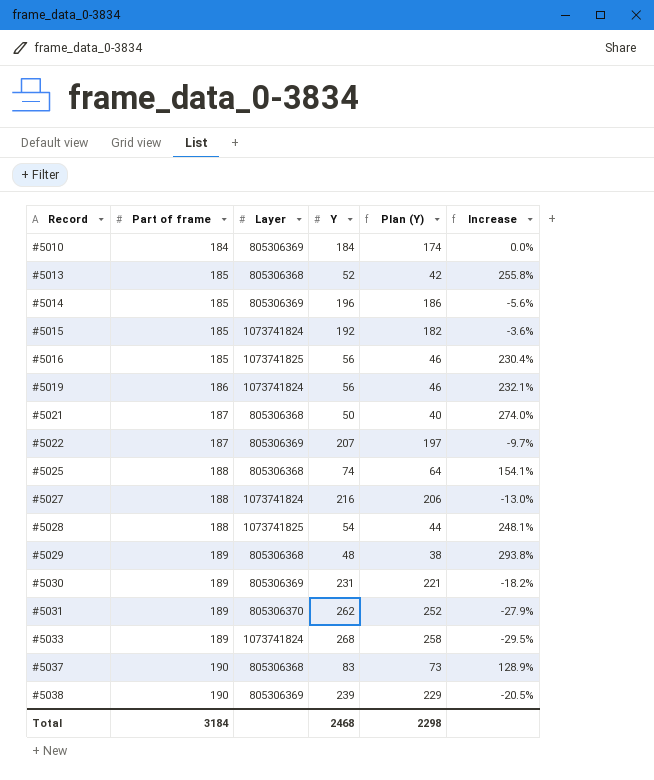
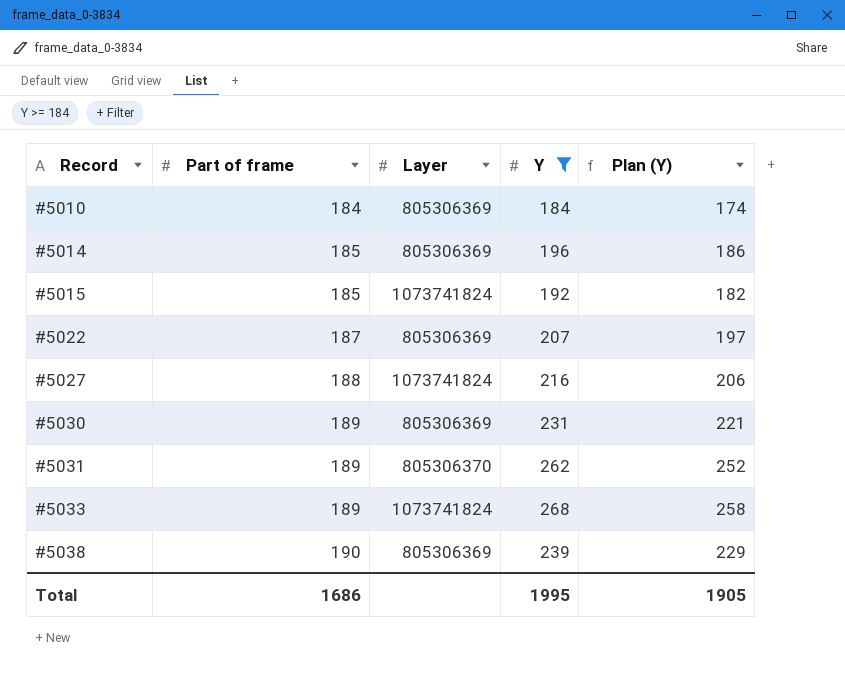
filter: none -> Y >= 184
column Increase | formula: ([Part of frame] - [Y]) / [Y] -> none
Total | Part of frame: 3184 -> 1686
Total | Y: 2468 -> 1995
Total | Plan (Y): 2298 -> 1905

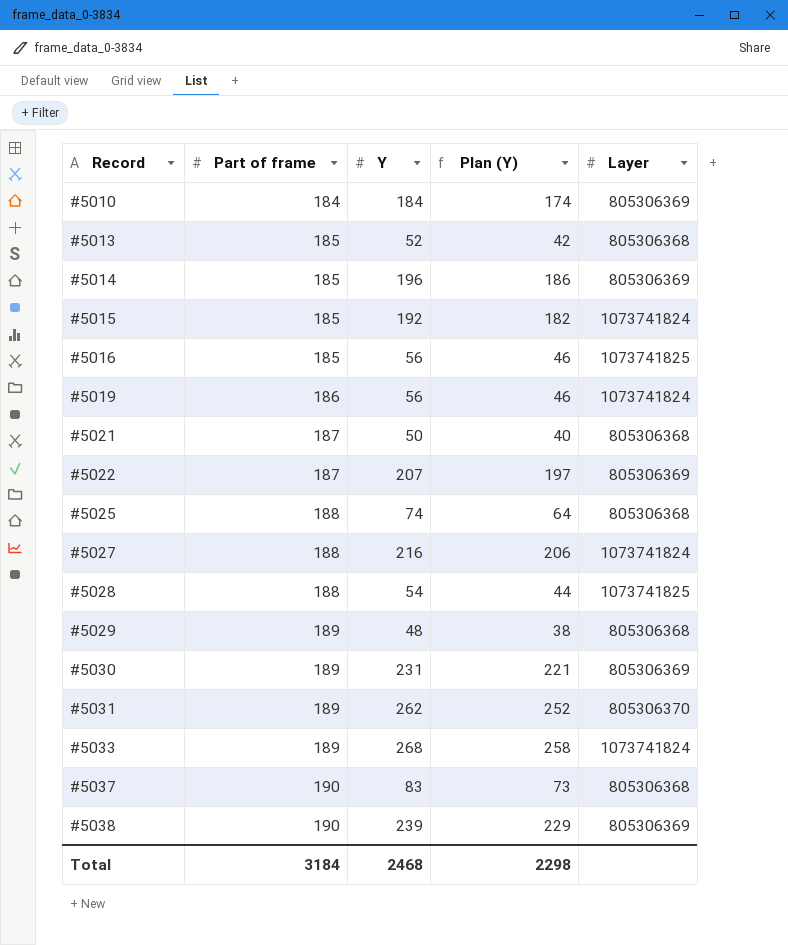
filter: Y >= 184 -> none
column Layer | position: 3 -> 5
Total | Part of frame: 1686 -> 3184
Total | Y: 1995 -> 2468
Total | Plan (Y): 1905 -> 2298

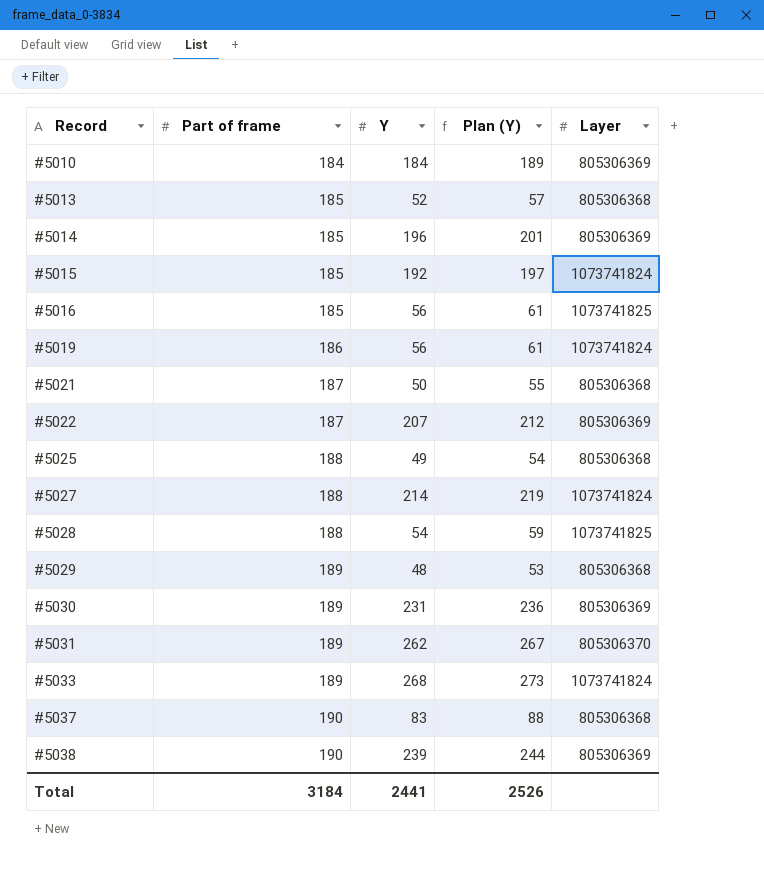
column Plan (Y) | formula: [Y] - 10 -> [Y] + 5
#5025 | Y: 74 -> 49
#5027 | Y: 216 -> 214
Total | Y: 2468 -> 2441
Total | Plan (Y): 2298 -> 2526

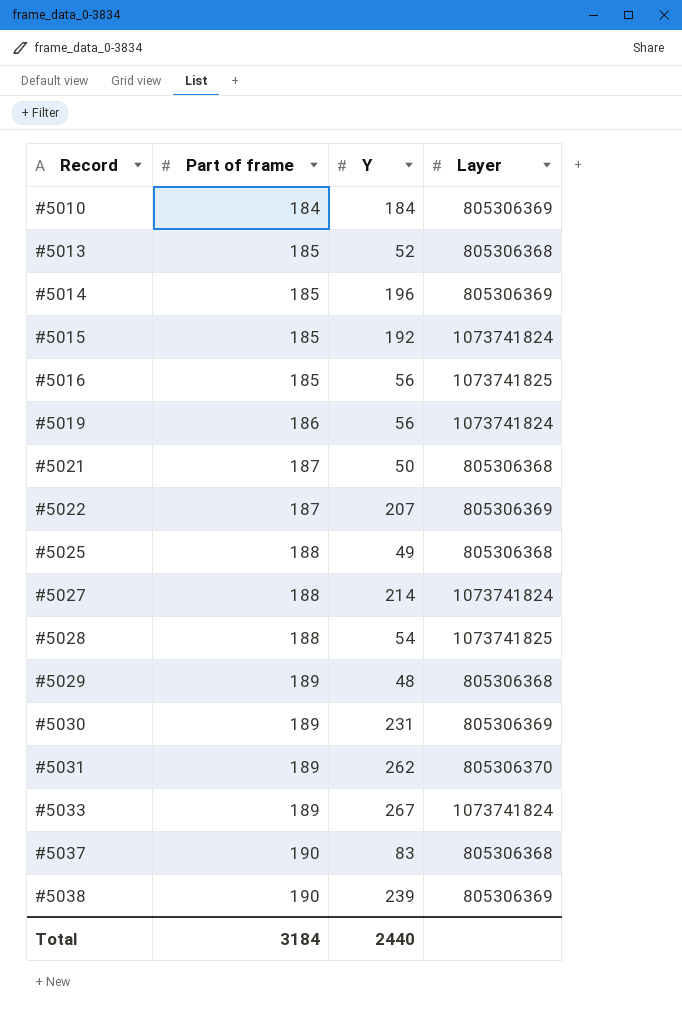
column Plan (Y) | formula: [Y] + 5 -> none
#5033 | Y: 268 -> 267
Total | Y: 2441 -> 2440

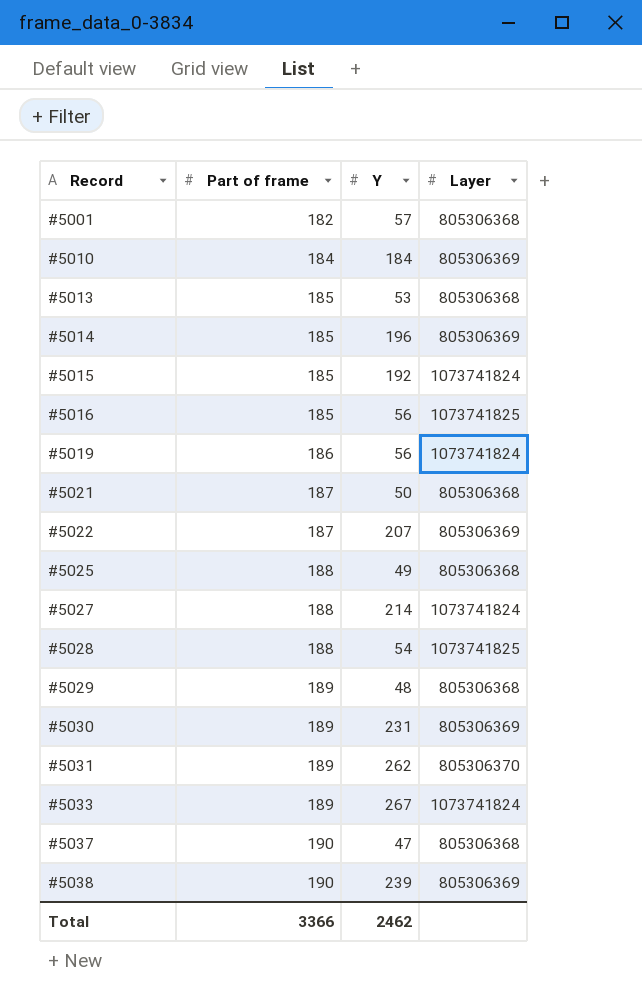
row #5001: none -> 182 | 57 | 805306368
#5013 | Y: 52 -> 53
#5037 | Y: 83 -> 47
Total | Part of frame: 3184 -> 3366
Total | Y: 2440 -> 2462

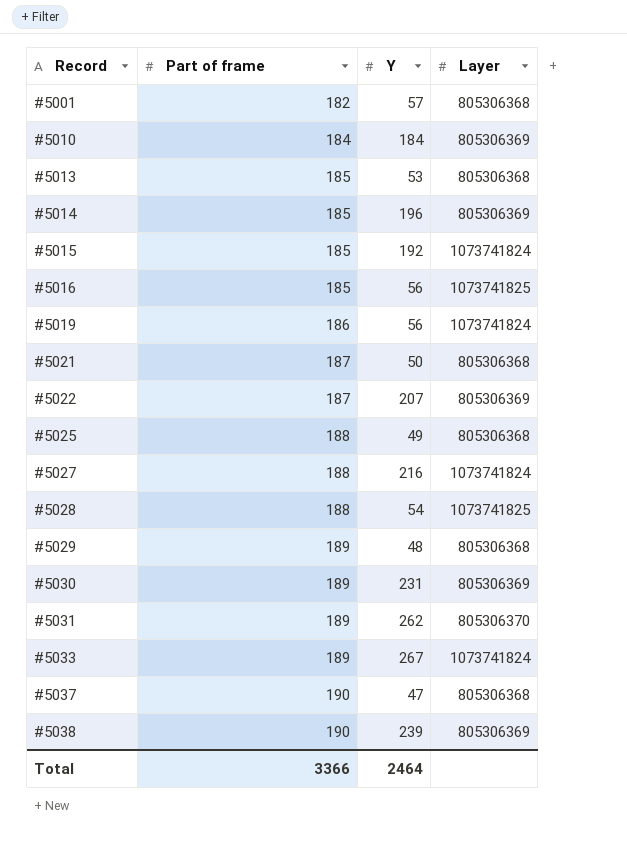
#5027 | Y: 214 -> 216
Total | Y: 2462 -> 2464

